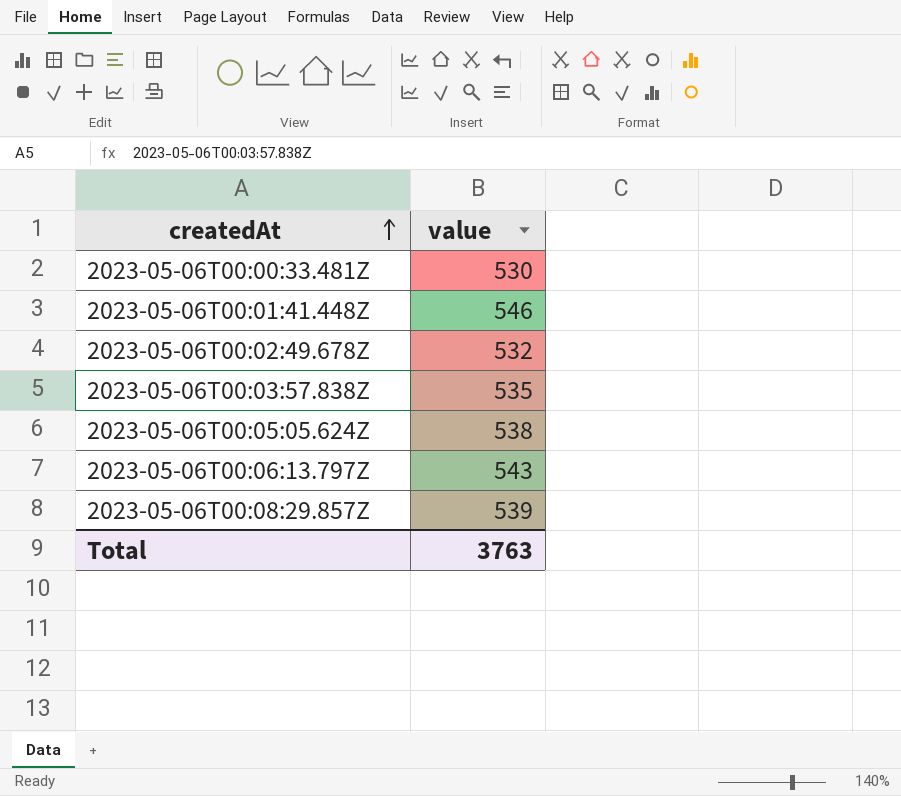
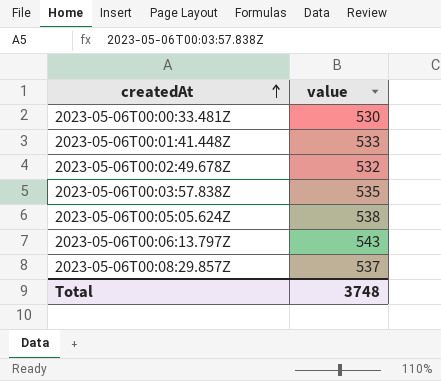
2023-05-06T00:01:41.448Z | value: 546 -> 533
2023-05-06T00:08:29.857Z | value: 539 -> 537
Total | value: 3763 -> 3748

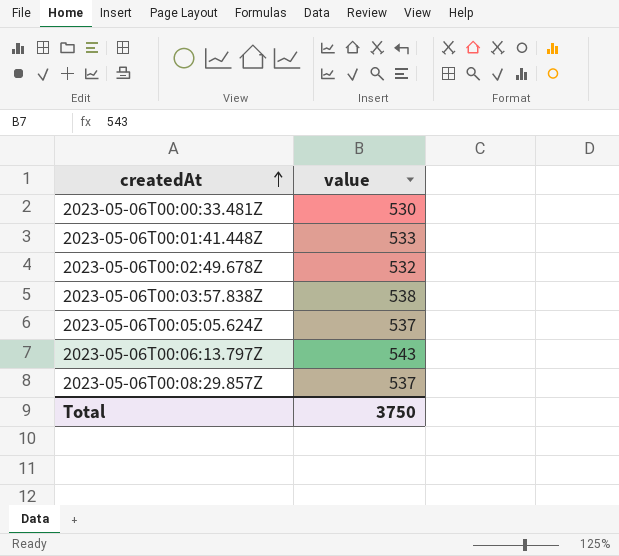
2023-05-06T00:03:57.838Z | value: 535 -> 538
2023-05-06T00:05:05.624Z | value: 538 -> 537
Total | value: 3748 -> 3750

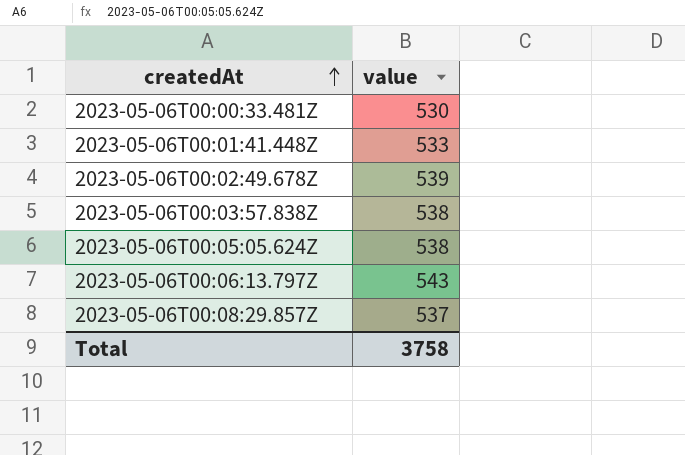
2023-05-06T00:02:49.678Z | value: 532 -> 539
2023-05-06T00:05:05.624Z | value: 537 -> 538
Total | value: 3750 -> 3758

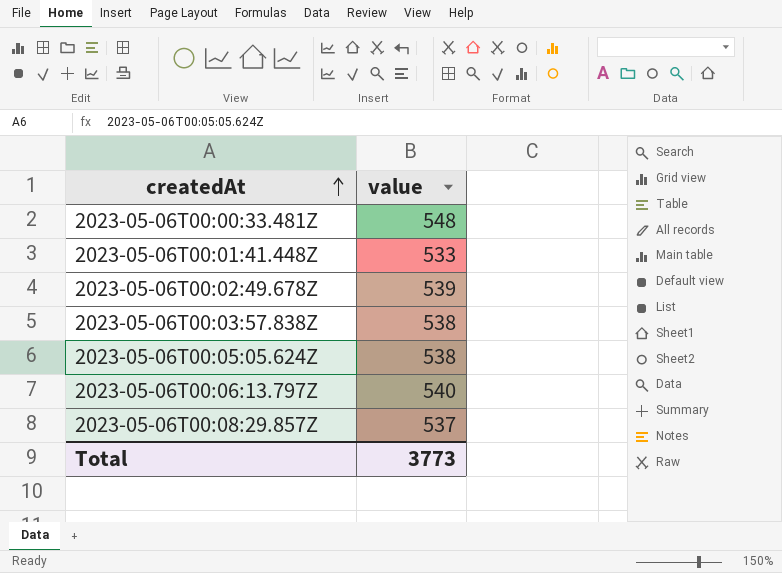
2023-05-06T00:00:33.481Z | value: 530 -> 548
2023-05-06T00:06:13.797Z | value: 543 -> 540
Total | value: 3758 -> 3773

